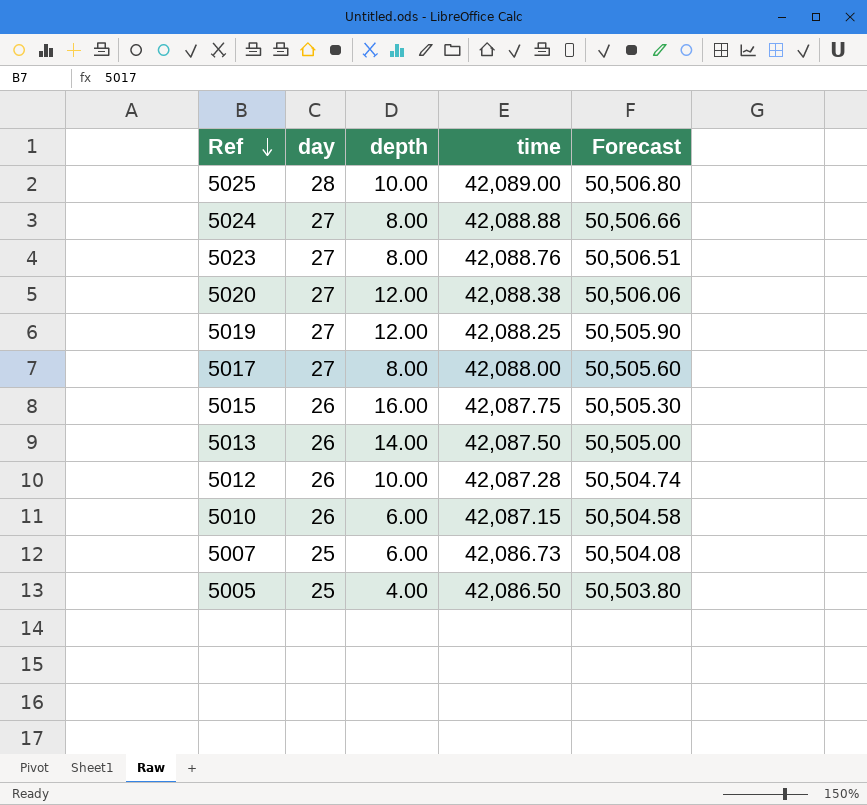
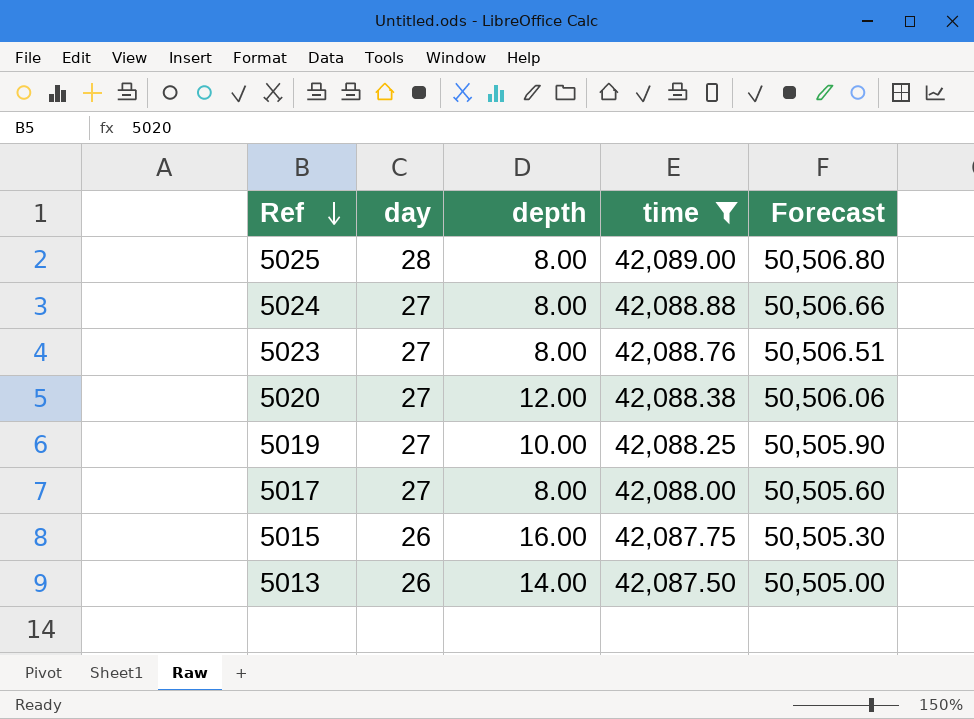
filter: none -> time >= 42,087.50
5025 | depth: 10.00 -> 8.00
5019 | depth: 12.00 -> 10.00

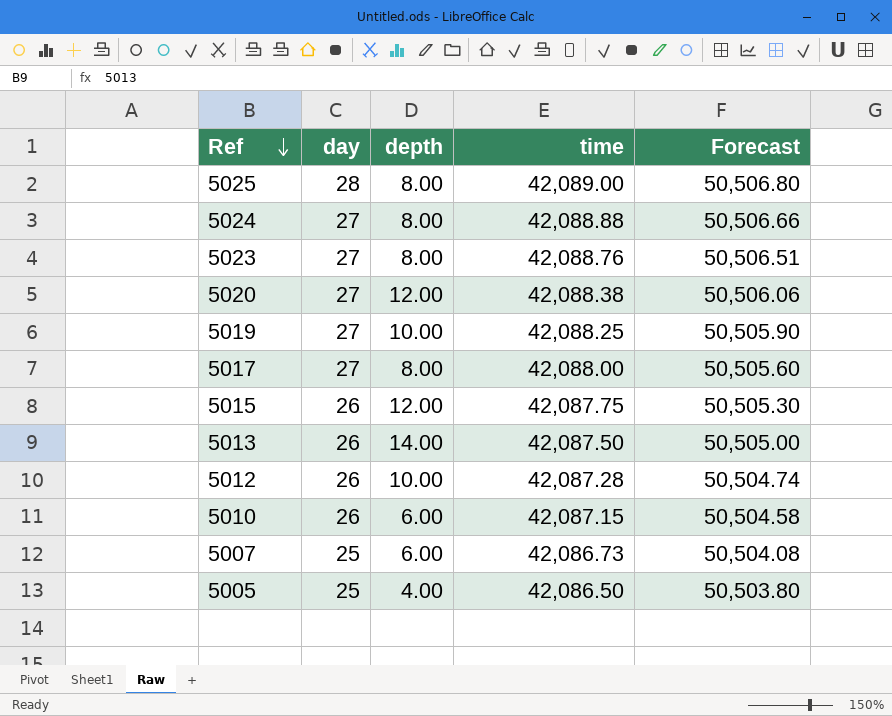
filter: time >= 42,087.50 -> none
5015 | depth: 16.00 -> 12.00

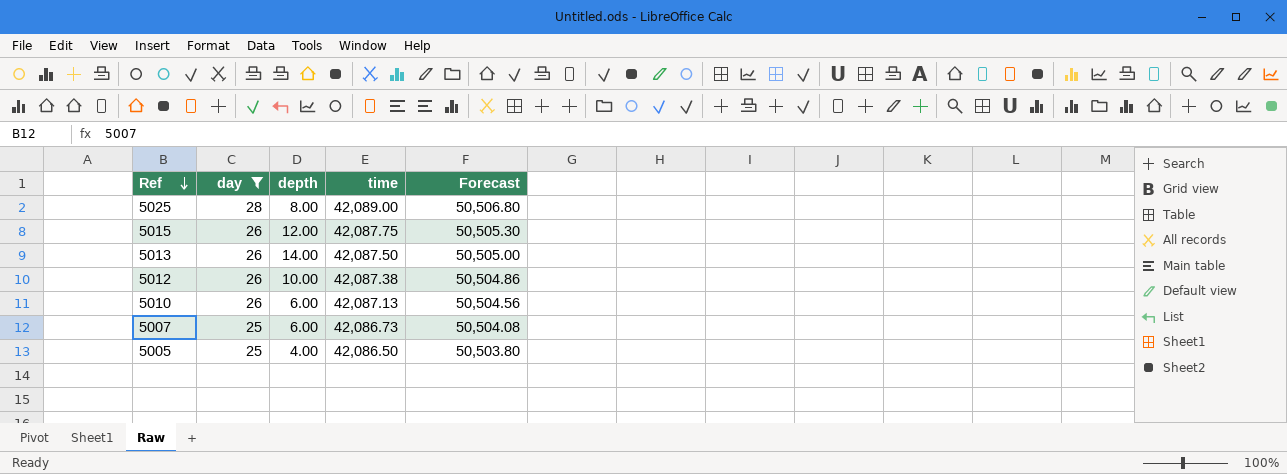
filter: none -> day != 27
5012 | time: 42,087.28 -> 42,087.38
5012 | Forecast: 50,504.74 -> 50,504.86
5010 | time: 42,087.15 -> 42,087.13
5010 | Forecast: 50,504.58 -> 50,504.56

